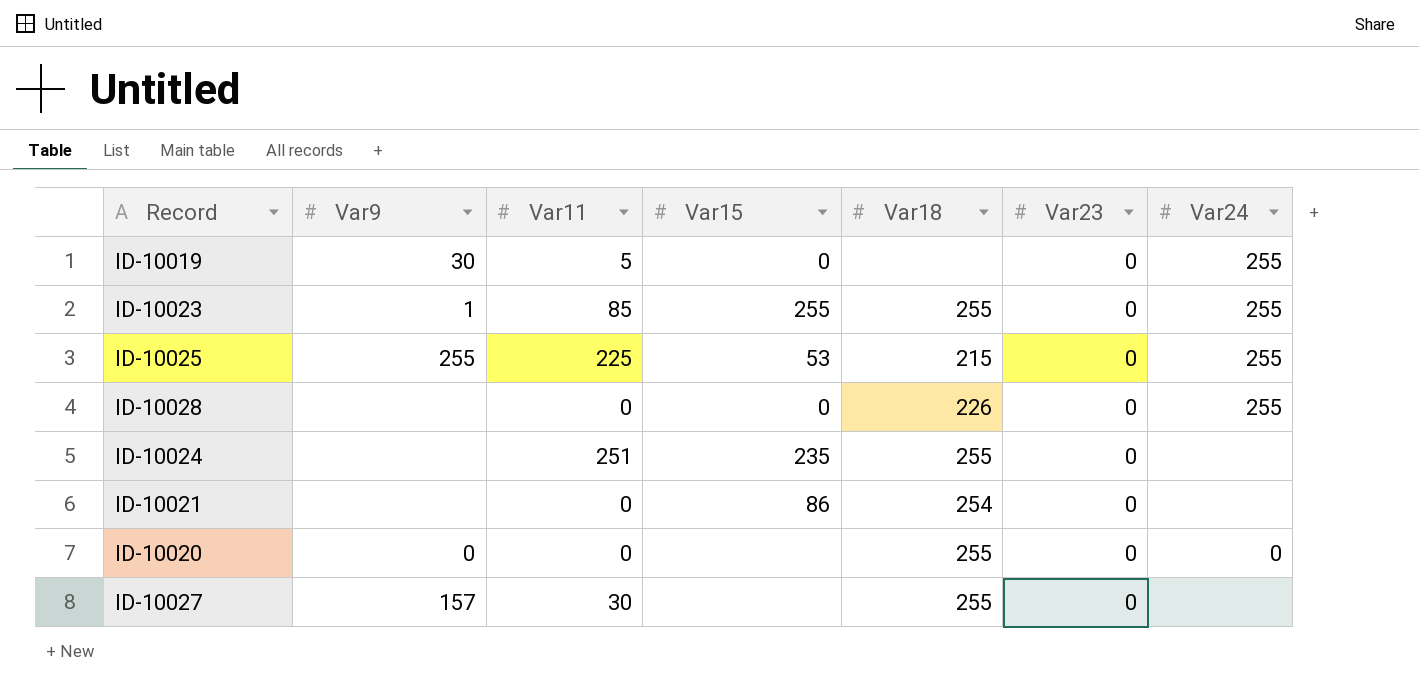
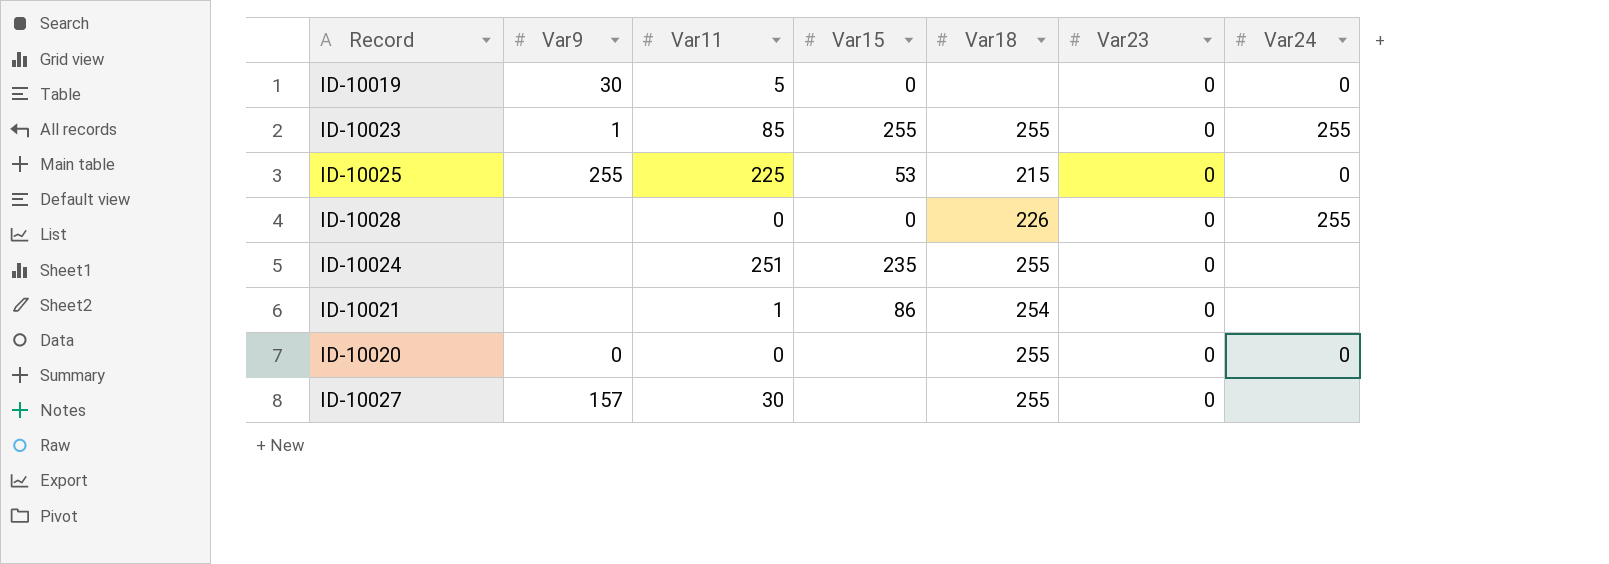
ID-10019 | Var24: 255 -> 0
ID-10025 | Var24: 255 -> 0
ID-10021 | Var11: 0 -> 1

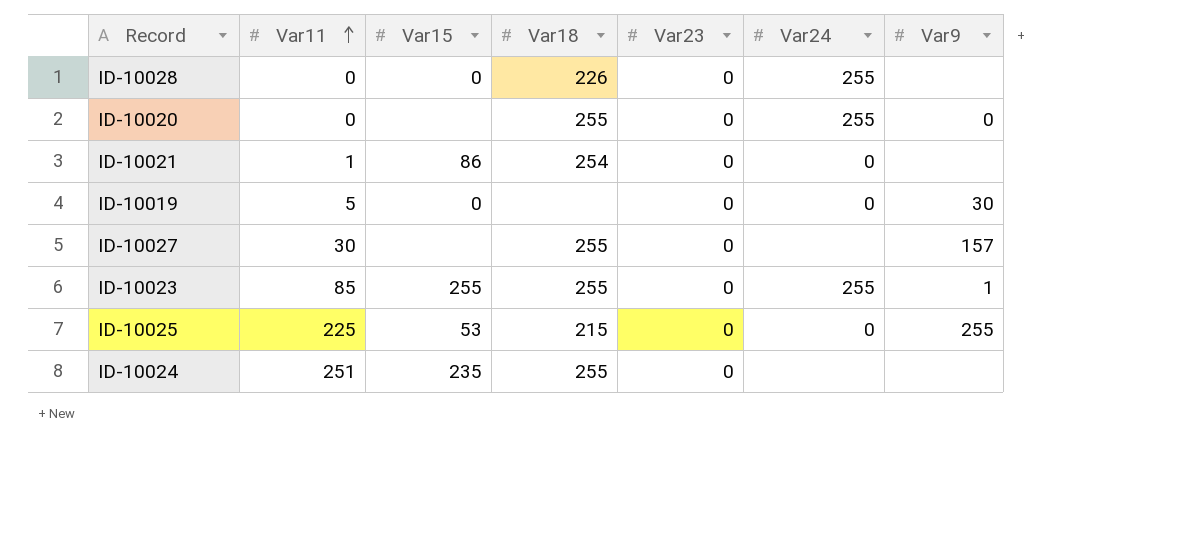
row order: none -> Var11 ascending
column Var9 | position: 2 -> 7
ID-10020 | Var24: 0 -> 255
ID-10021 | Var24: none -> 0

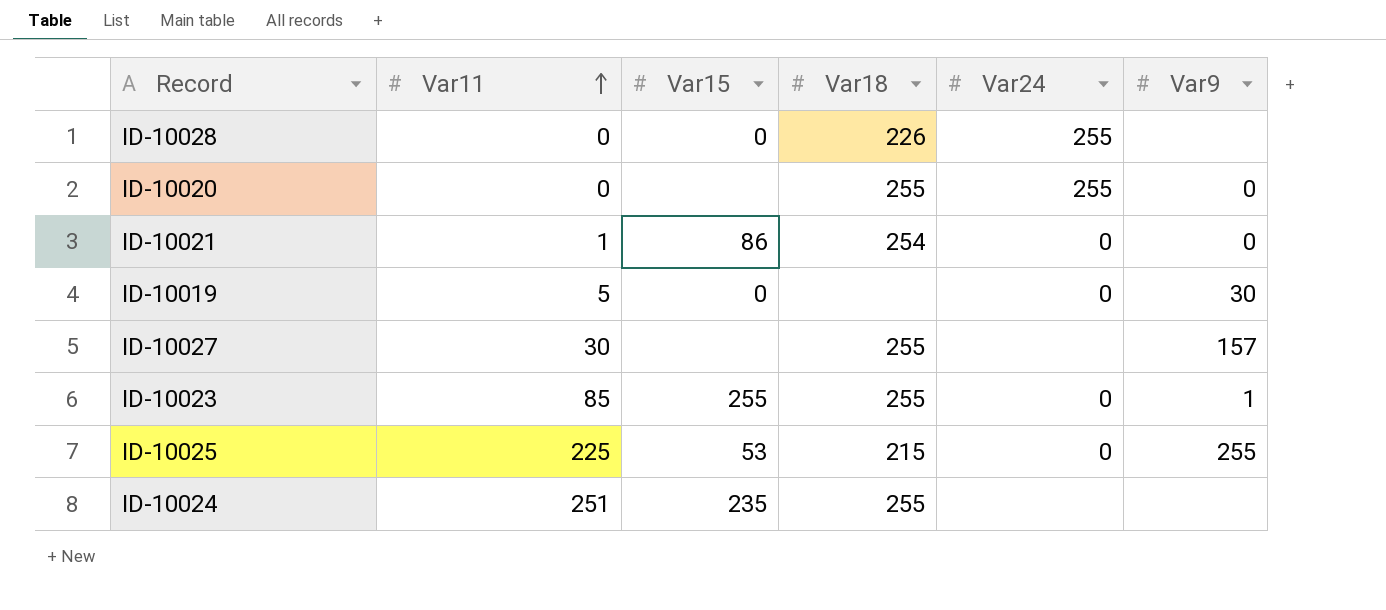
column Var23 | position: 5 -> none
ID-10021 | Var9: none -> 0
ID-10023 | Var24: 255 -> 0

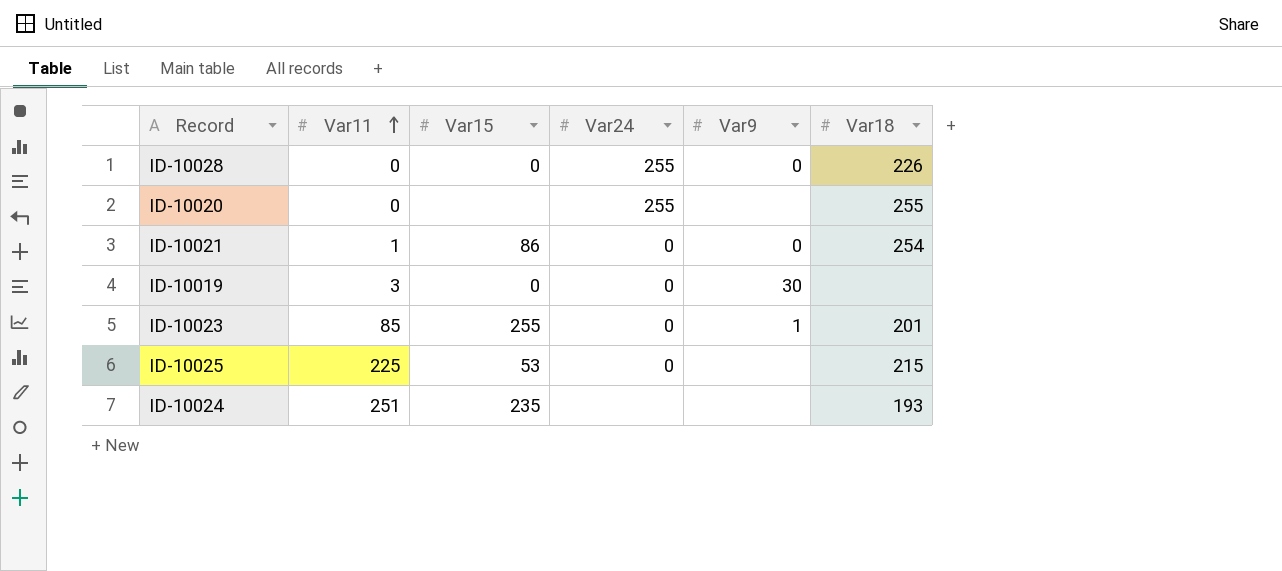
column Var18 | position: 4 -> 6
row ID-10027: 30 | none | 255 | none | 157 -> none
ID-10028 | Var9: none -> 0
ID-10020 | Var9: 0 -> none
ID-10019 | Var11: 5 -> 3
ID-10023 | Var18: 255 -> 201
ID-10025 | Var9: 255 -> none
ID-10024 | Var18: 255 -> 193

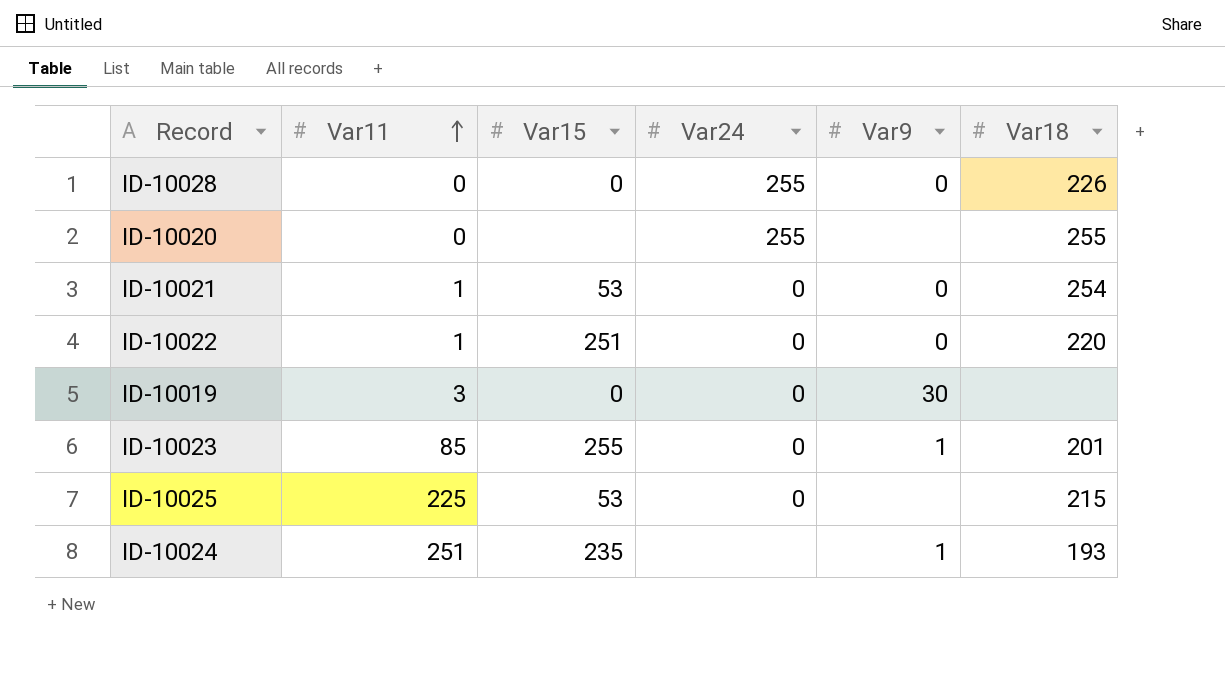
ID-10021 | Var15: 86 -> 53
row ID-10022: none -> 1 | 251 | 0 | 0 | 220
ID-10024 | Var9: none -> 1

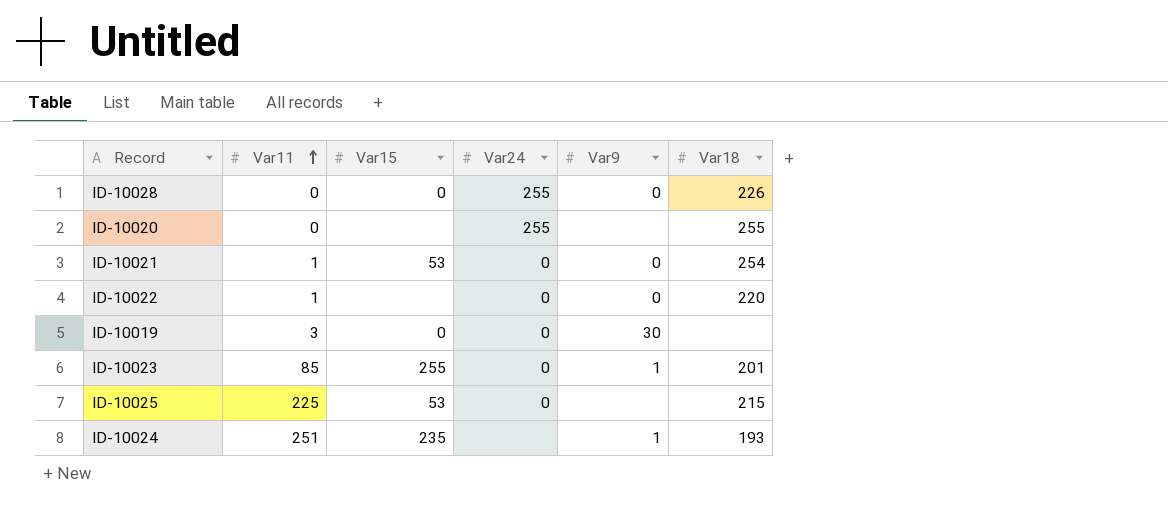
ID-10022 | Var15: 251 -> none

